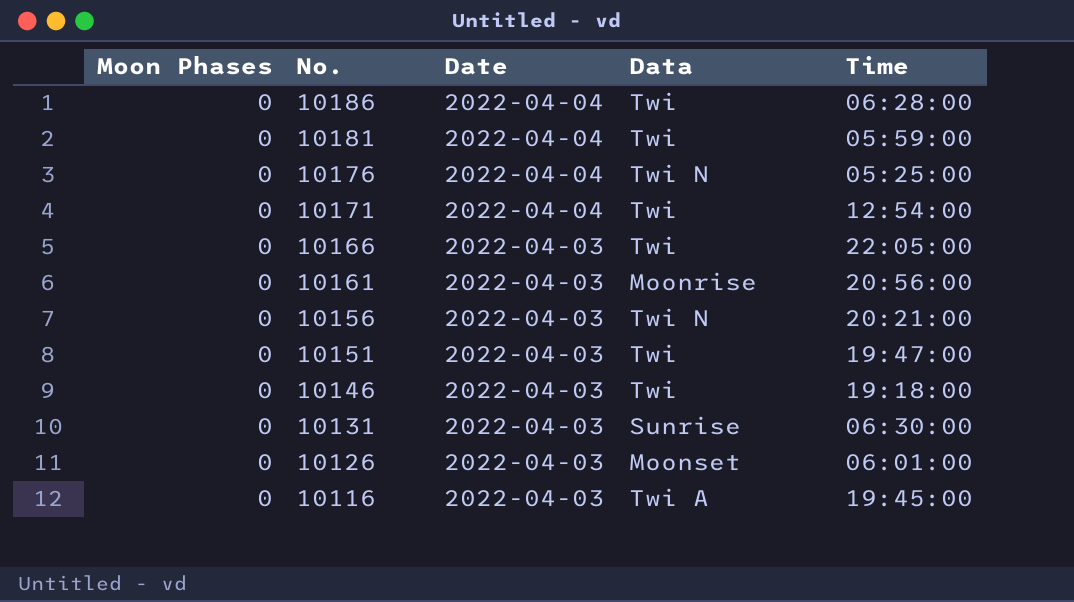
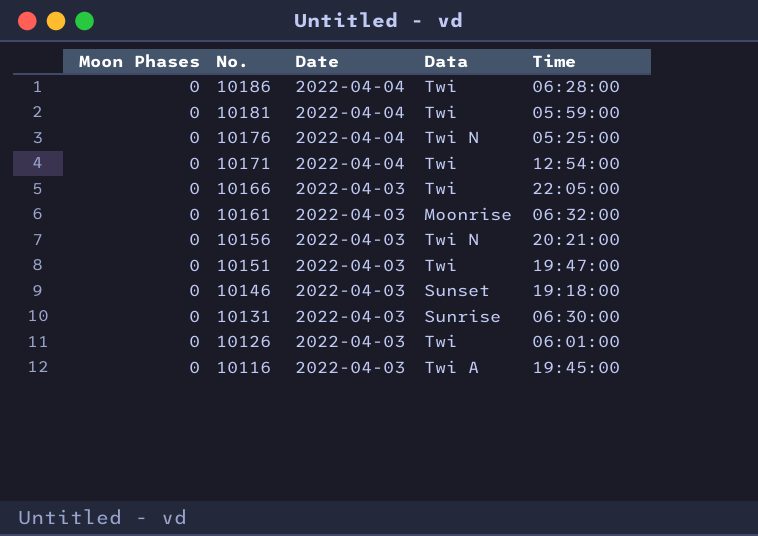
10161 | Time: 20:56:00 -> 06:32:00
10146 | Data: Twi -> Sunset
10126 | Data: Moonset -> Twi

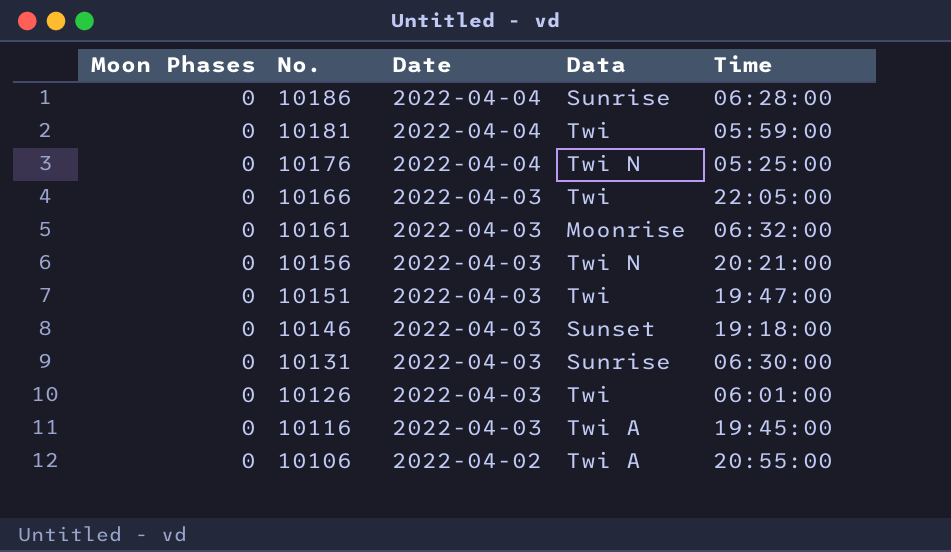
row 10171: 0 | 2022-04-04 | Twi | 12:54:00 -> none
10186 | Data: Twi -> Sunrise
row 10106: none -> 0 | 2022-04-02 | Twi A | 20:55:00

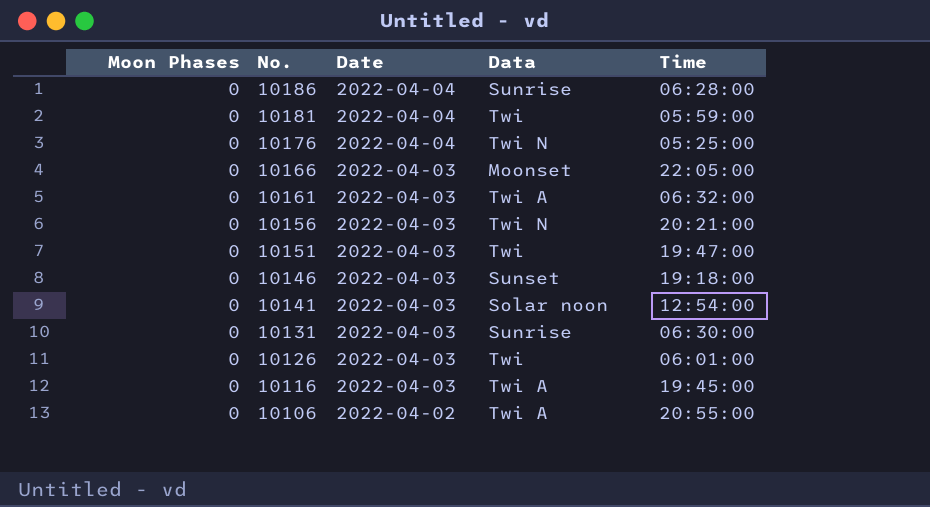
10166 | Data: Twi -> Moonset
10161 | Data: Moonrise -> Twi A
row 10141: none -> 0 | 2022-04-03 | Solar noon | 12:54:00

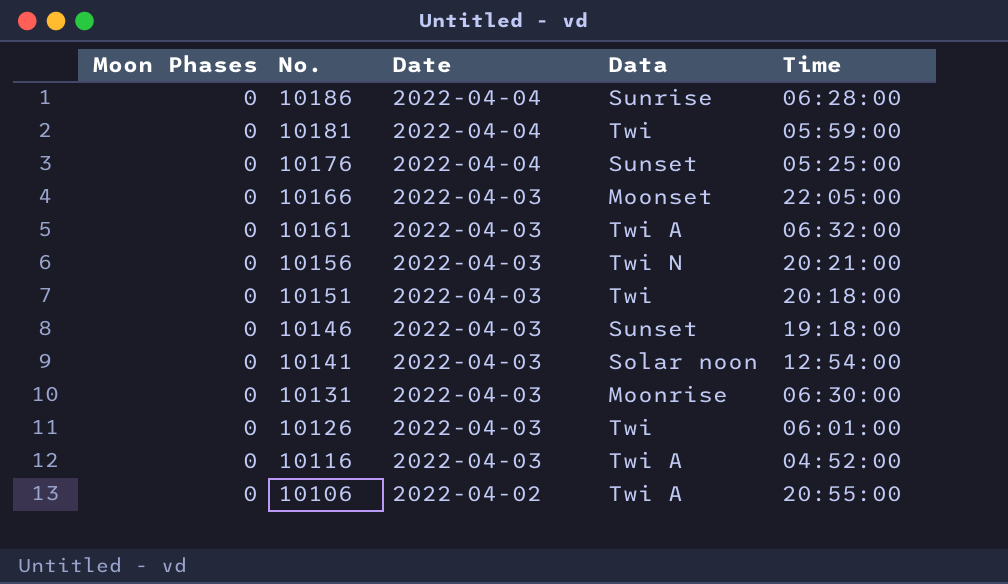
10176 | Data: Twi N -> Sunset
10151 | Time: 19:47:00 -> 20:18:00
10131 | Data: Sunrise -> Moonrise
10116 | Time: 19:45:00 -> 04:52:00

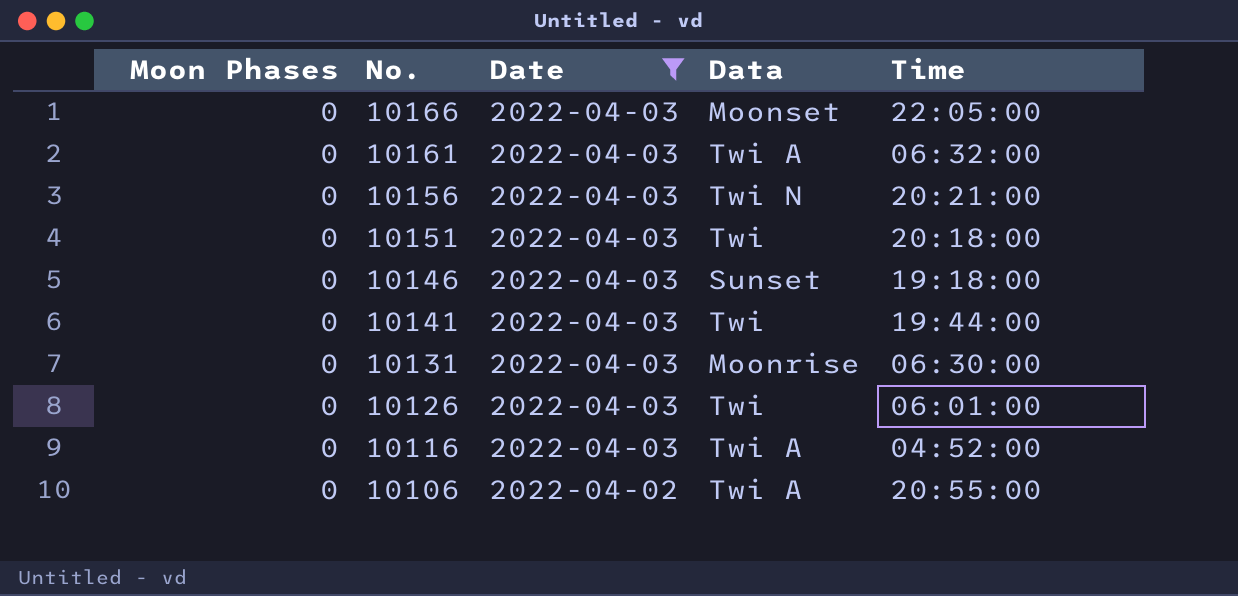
filter: none -> Date != 2022-04-04
10141 | Data: Solar noon -> Twi
10141 | Time: 12:54:00 -> 19:44:00

